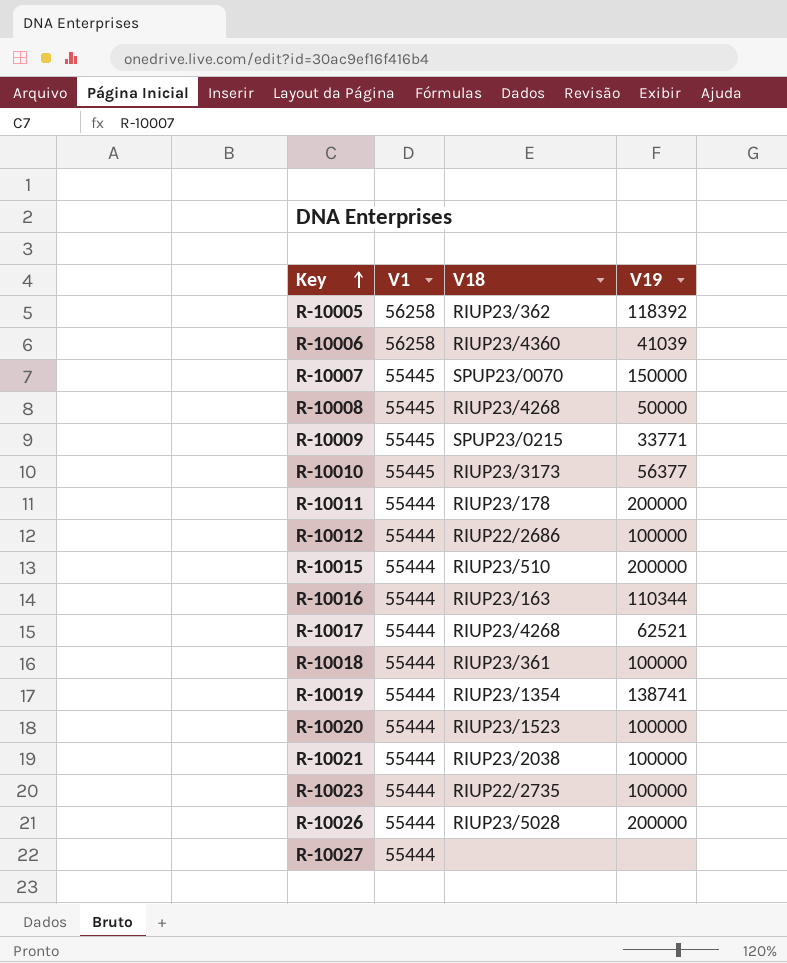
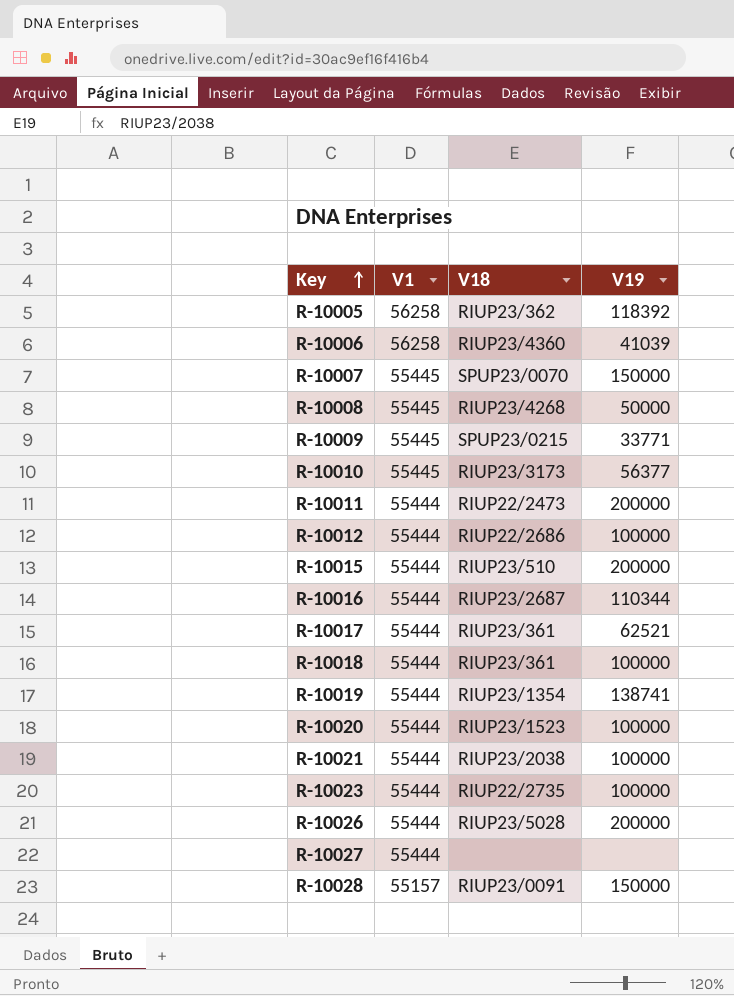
R-10011 | V18: RIUP23/178 -> RIUP22/2473
R-10016 | V18: RIUP23/163 -> RIUP23/2687
R-10017 | V18: RIUP23/4268 -> RIUP23/361
row R-10028: none -> 55157 | RIUP23/0091 | 150000

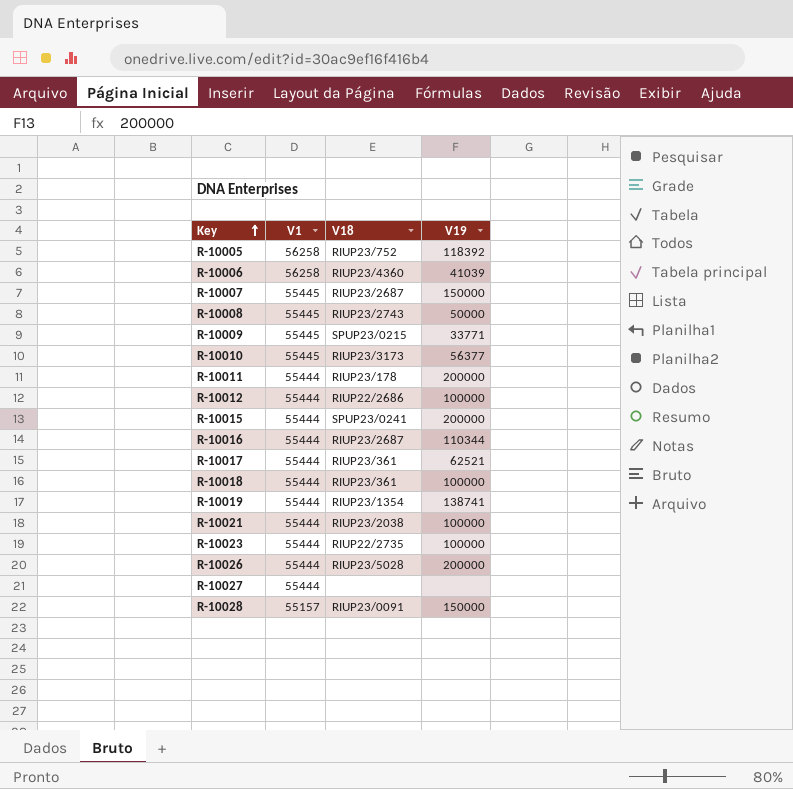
row R-10020: 55444 | RIUP23/1523 | 100000 -> none
R-10005 | V18: RIUP23/362 -> RIUP23/752
R-10007 | V18: SPUP23/0070 -> RIUP23/2687
R-10008 | V18: RIUP23/4268 -> RIUP23/2743
R-10011 | V18: RIUP22/2473 -> RIUP23/178
R-10015 | V18: RIUP23/510 -> SPUP23/0241

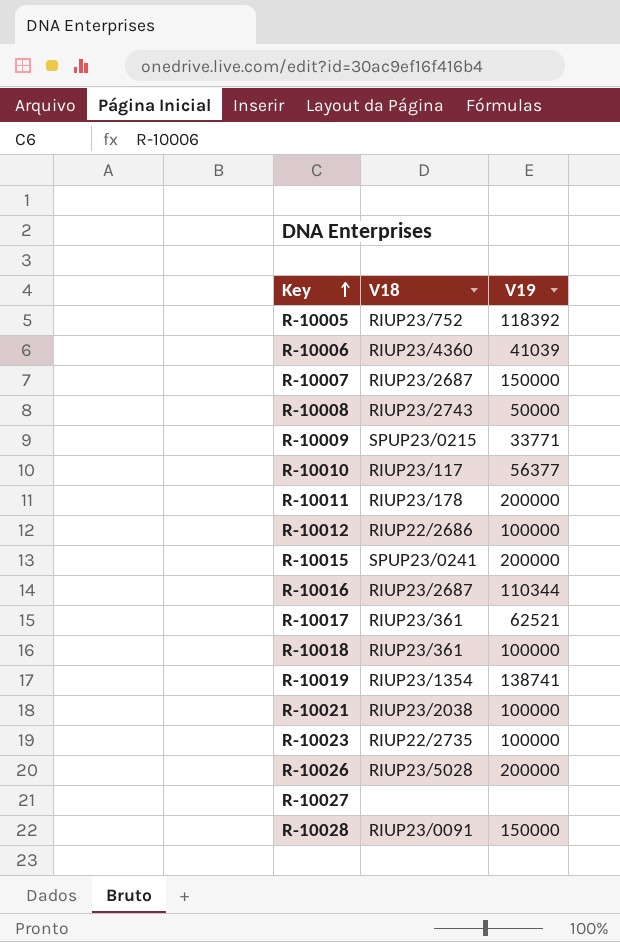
column V1 | position: 2 -> none
R-10010 | V18: RIUP23/3173 -> RIUP23/117

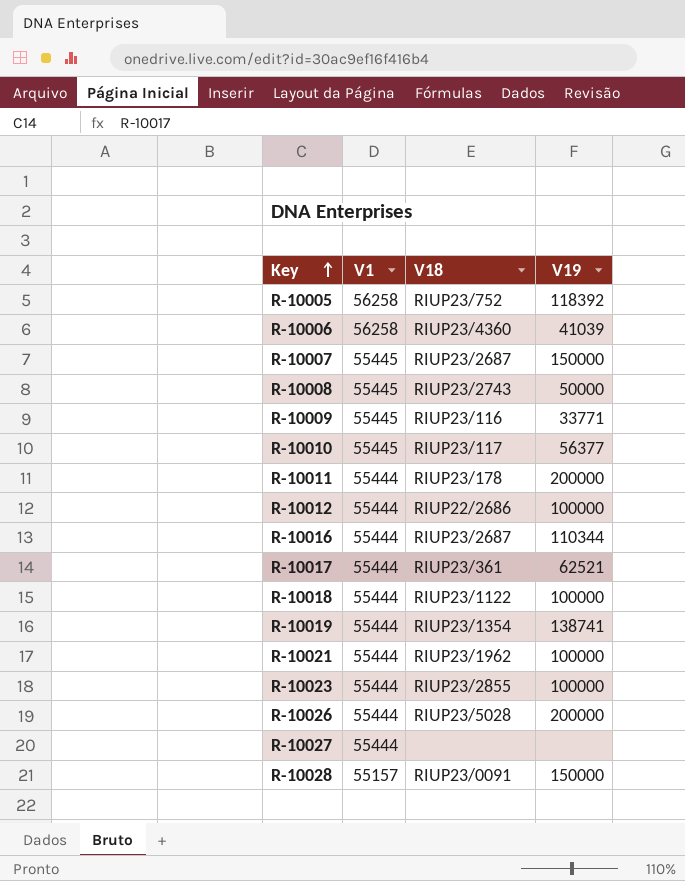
column V1 | position: none -> 2
row R-10015: SPUP23/0241 | 200000 -> none
R-10009 | V18: SPUP23/0215 -> RIUP23/116
R-10018 | V18: RIUP23/361 -> RIUP23/1122
R-10021 | V18: RIUP23/2038 -> RIUP23/1962
R-10023 | V18: RIUP22/2735 -> RIUP23/2855

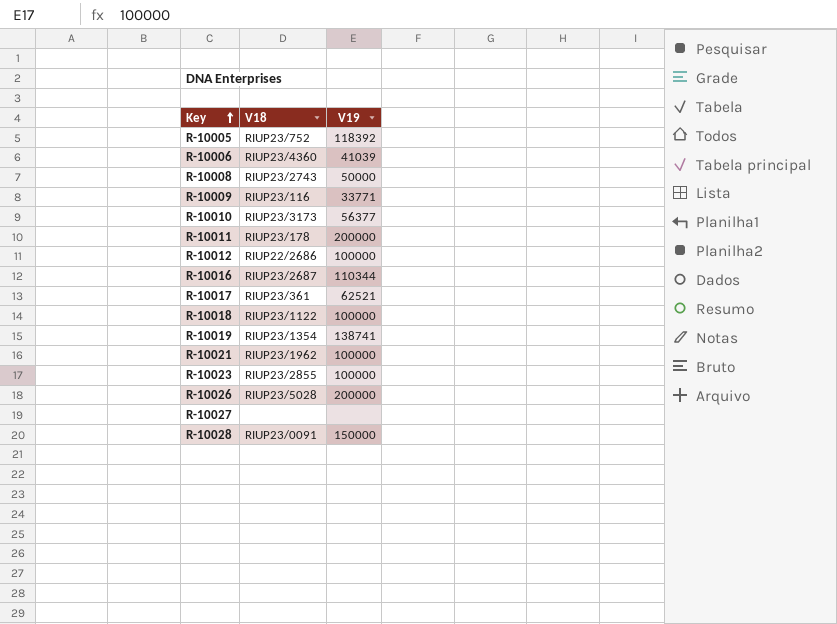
column V1 | position: 2 -> none
row R-10007: 55445 | RIUP23/2687 | 150000 -> none
R-10010 | V18: RIUP23/117 -> RIUP23/3173

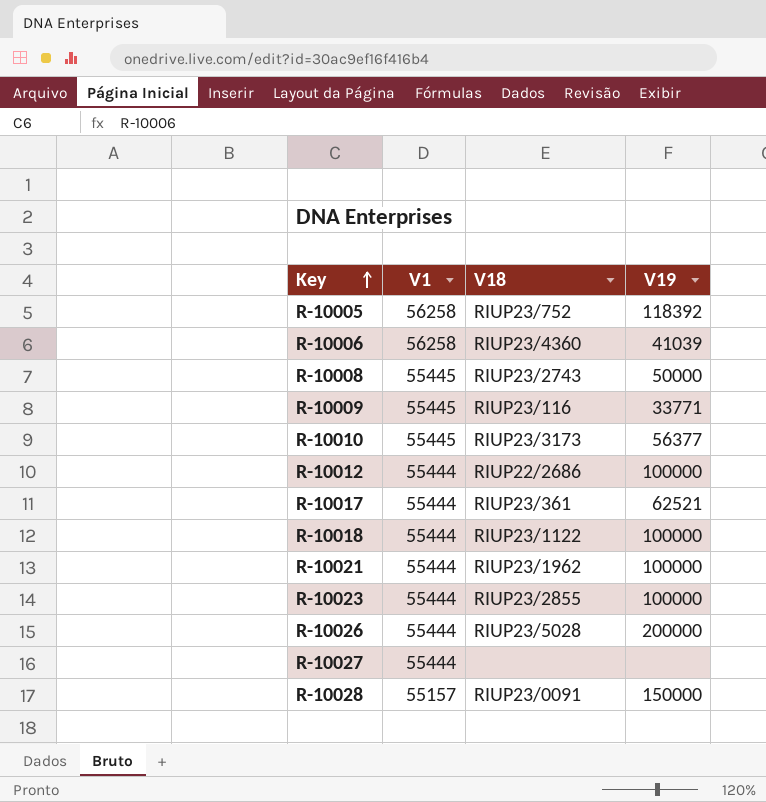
column V1 | position: none -> 2
row R-10011: RIUP23/178 | 200000 -> none
row R-10016: RIUP23/2687 | 110344 -> none
row R-10019: RIUP23/1354 | 138741 -> none

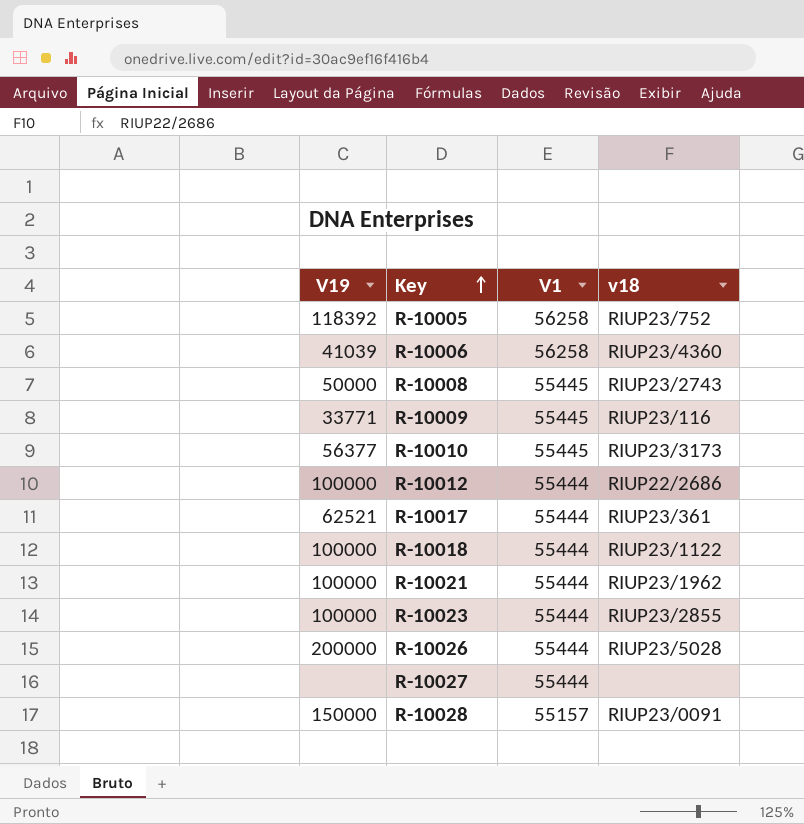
column V19 | position: 4 -> 1
column name: V18 -> v18

